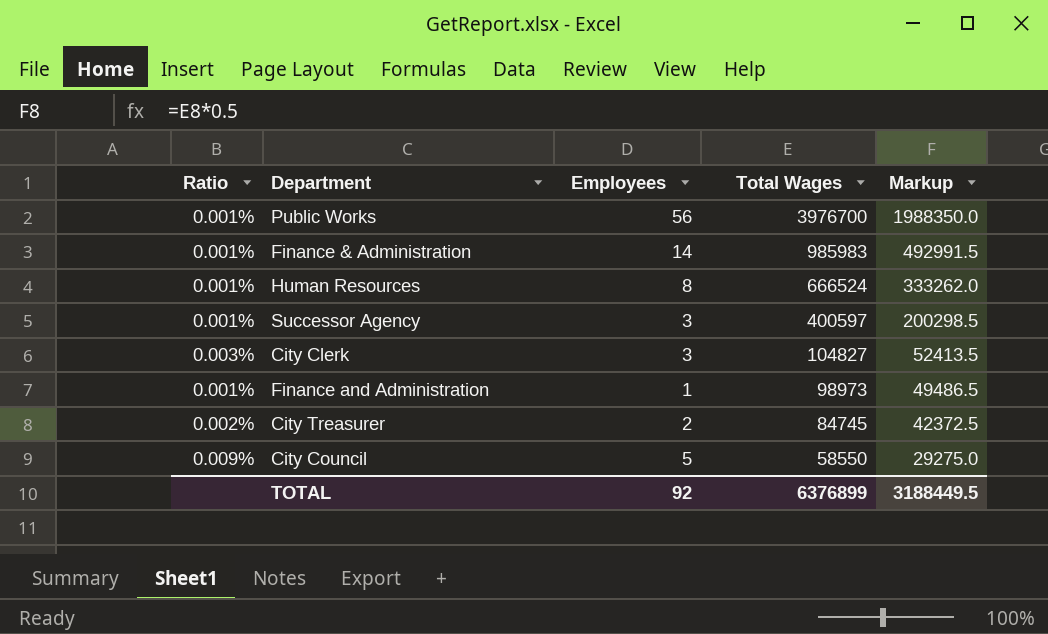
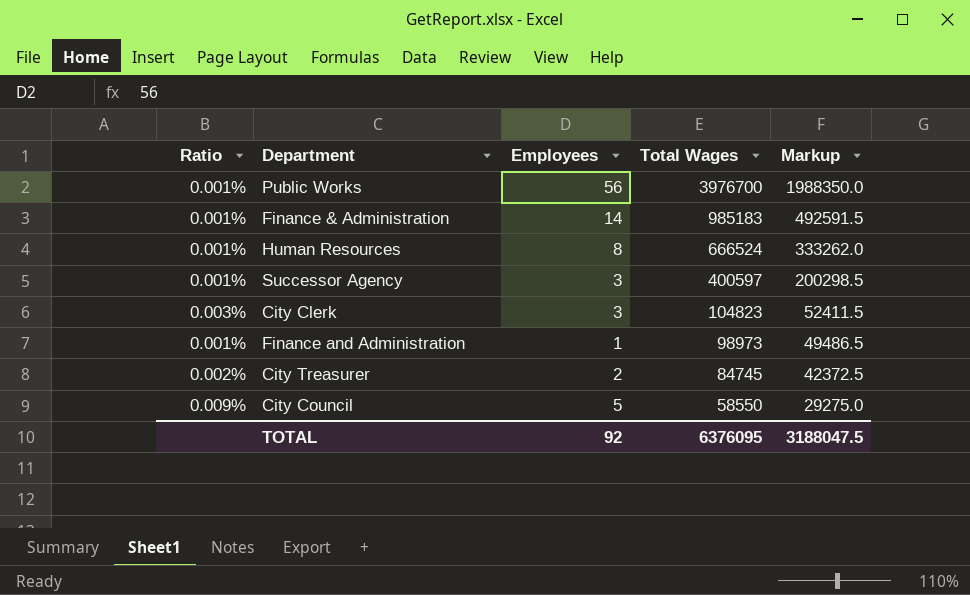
Finance & Administration | Total Wages: 985983 -> 985183
Finance & Administration | Markup: 492991.5 -> 492591.5
City Clerk | Total Wages: 104827 -> 104823
City Clerk | Markup: 52413.5 -> 52411.5
TOTAL | Total Wages: 6376899 -> 6376095
TOTAL | Markup: 3188449.5 -> 3188047.5

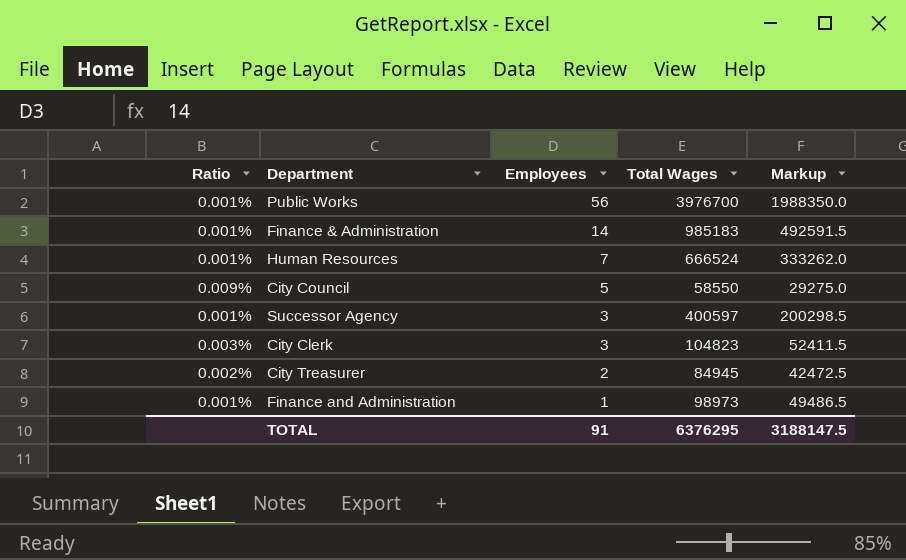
row order: Total Wages descending -> Employees descending
Human Resources | Employees: 8 -> 7
City Treasurer | Total Wages: 84745 -> 84945
City Treasurer | Markup: 42372.5 -> 42472.5
TOTAL | Employees: 92 -> 91
TOTAL | Total Wages: 6376095 -> 6376295
TOTAL | Markup: 3188047.5 -> 3188147.5

